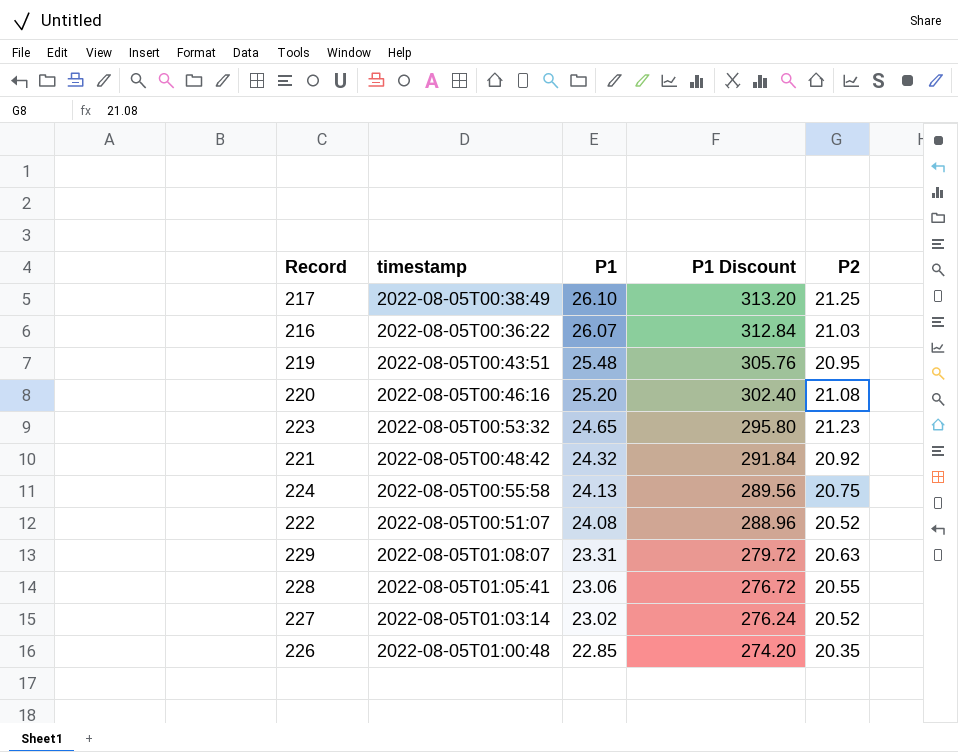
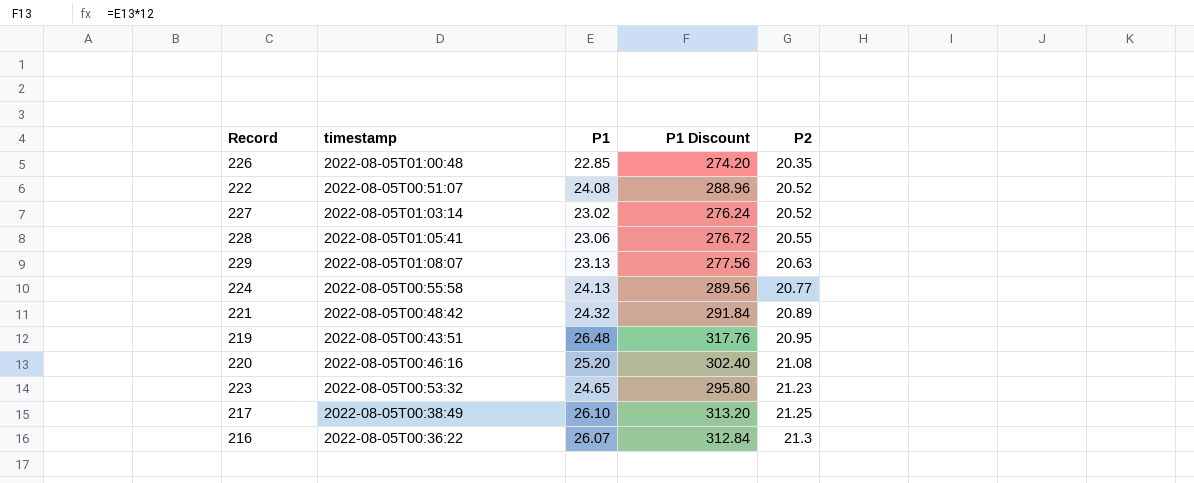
row order: P1 descending -> P2 ascending
229 | P1: 23.31 -> 23.13
229 | P1 Discount: 279.72 -> 277.56
224 | P2: 20.75 -> 20.77
221 | P2: 20.92 -> 20.89
219 | P1: 25.48 -> 26.48
219 | P1 Discount: 305.76 -> 317.76
216 | P2: 21.03 -> 21.3

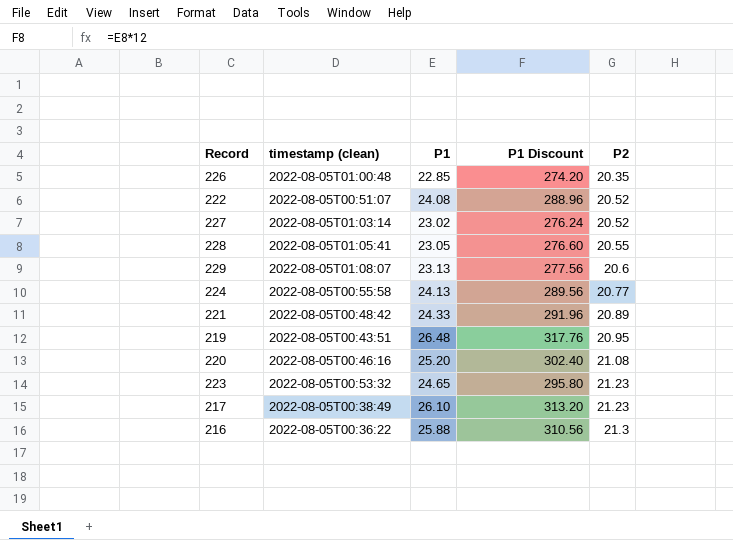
column name: timestamp -> timestamp (clean)
228 | P1: 23.06 -> 23.05
228 | P1 Discount: 276.72 -> 276.60
229 | P2: 20.63 -> 20.6
221 | P1: 24.32 -> 24.33
221 | P1 Discount: 291.84 -> 291.96
217 | P2: 21.25 -> 21.23
216 | P1: 26.07 -> 25.88
216 | P1 Discount: 312.84 -> 310.56

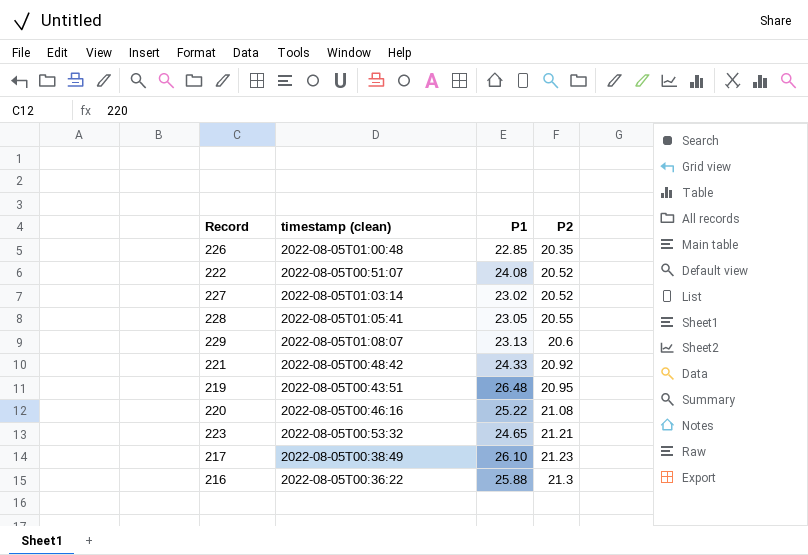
column P1 Discount | formula: [P1] * 12 -> none
row 224: 2022-08-05T00:55:58 | 24.13 | 289.56 | 20.77 -> none
221 | P2: 20.89 -> 20.92
220 | P1: 25.20 -> 25.22
223 | P2: 21.23 -> 21.21

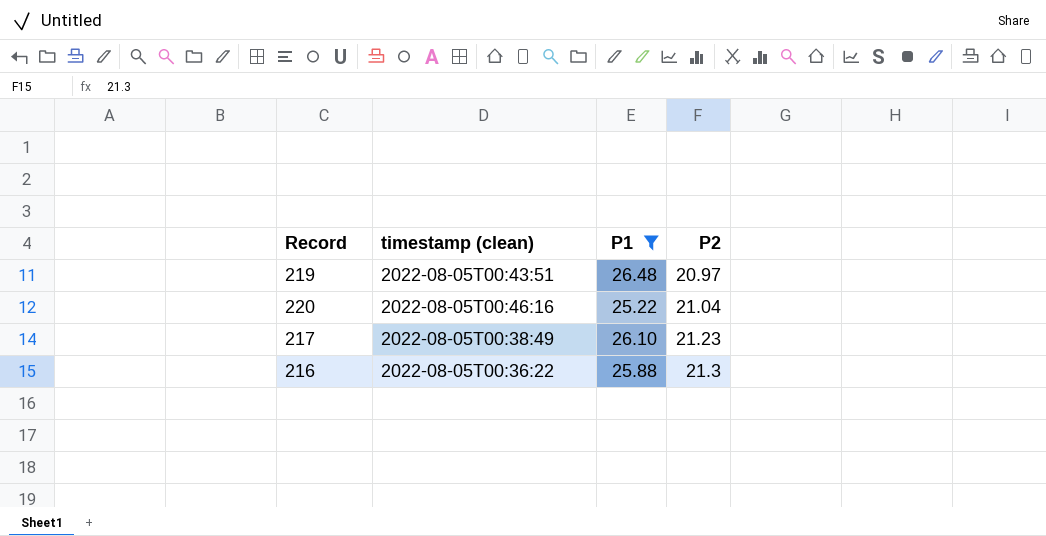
filter: none -> P1 >= 25.22
219 | P2: 20.95 -> 20.97
220 | P2: 21.08 -> 21.04

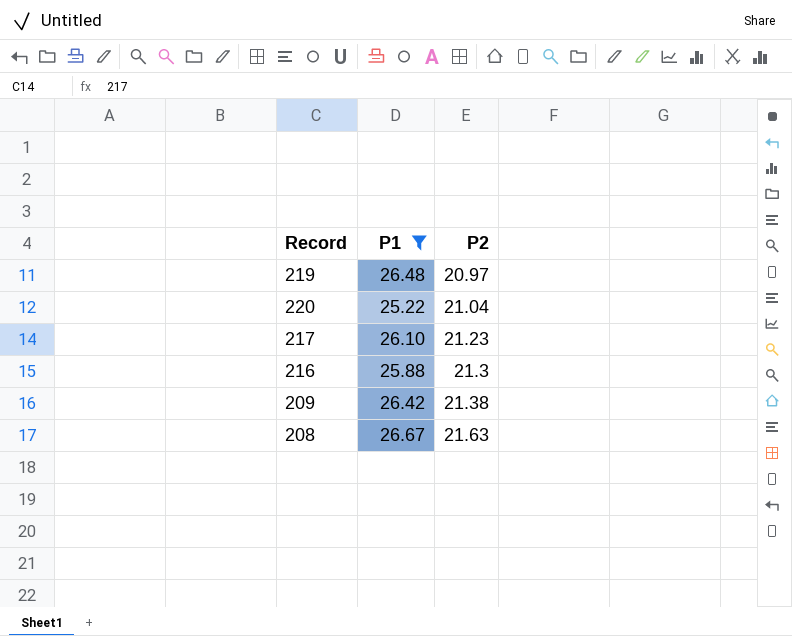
column timestamp (clean) | position: 2 -> none
row 209: none -> 26.42 | 21.38
row 208: none -> 26.67 | 21.63

